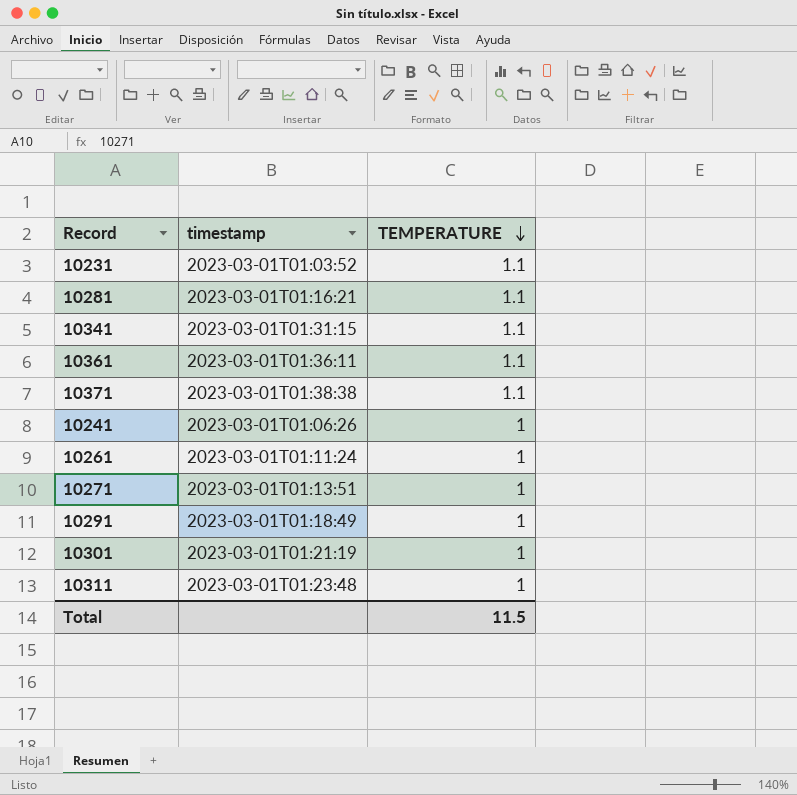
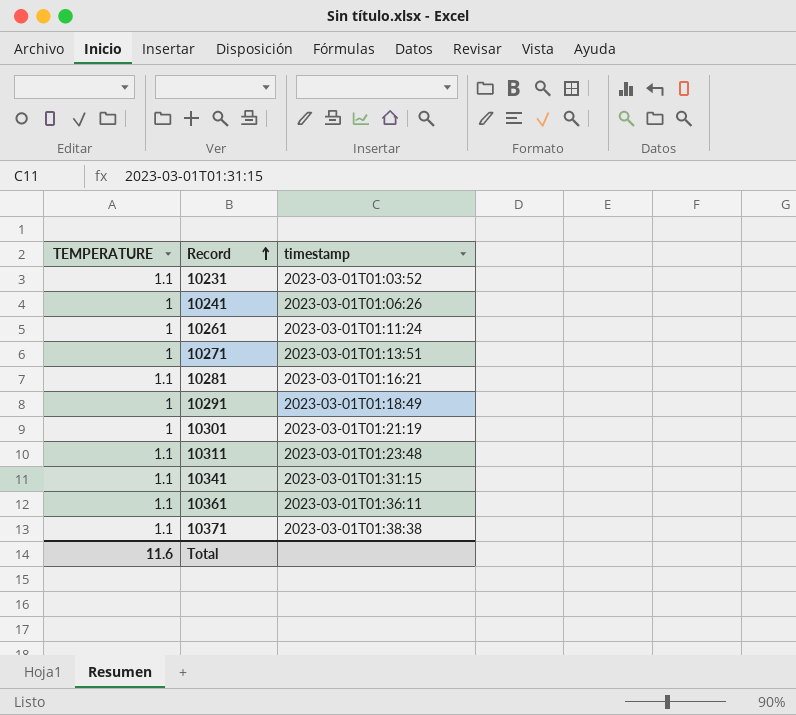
row order: TEMPERATURE descending -> Record ascending
column TEMPERATURE | position: 3 -> 1
10311 | TEMPERATURE: 1 -> 1.1
Total | TEMPERATURE: 11.5 -> 11.6

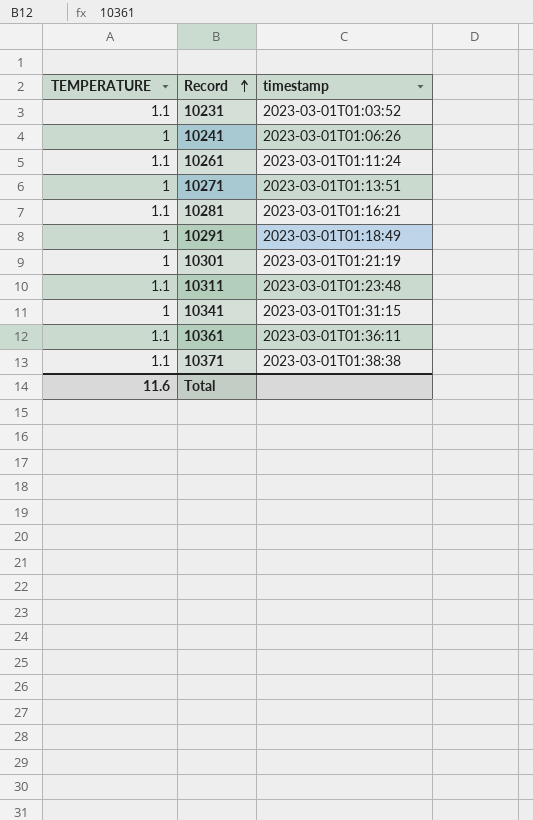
10261 | TEMPERATURE: 1 -> 1.1
10341 | TEMPERATURE: 1.1 -> 1

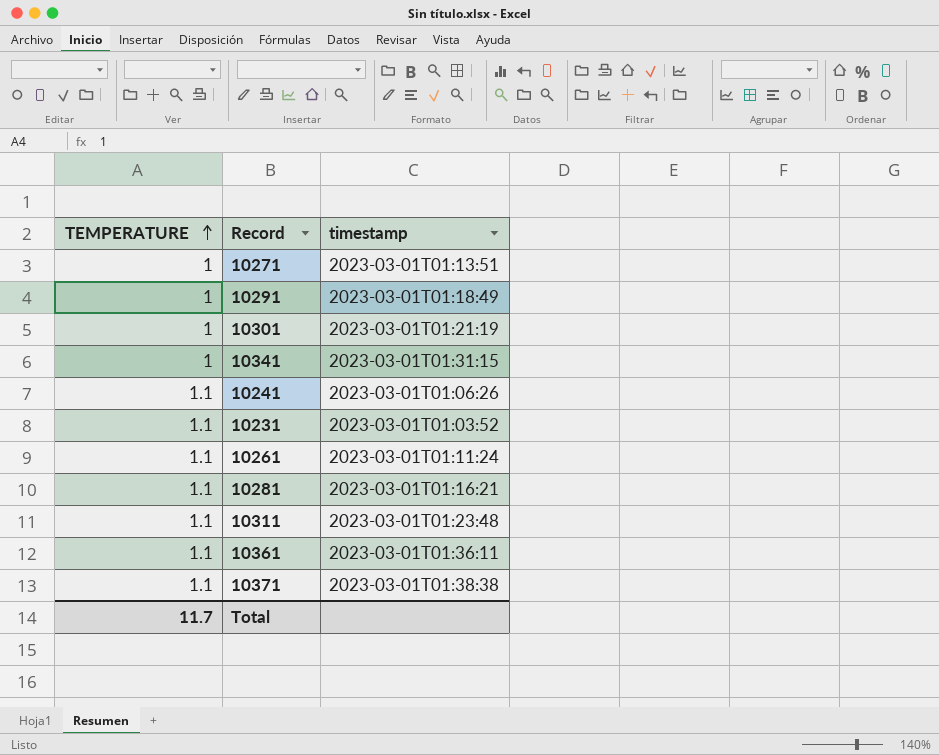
row order: Record ascending -> TEMPERATURE ascending
10241 | TEMPERATURE: 1 -> 1.1
Total | TEMPERATURE: 11.6 -> 11.7

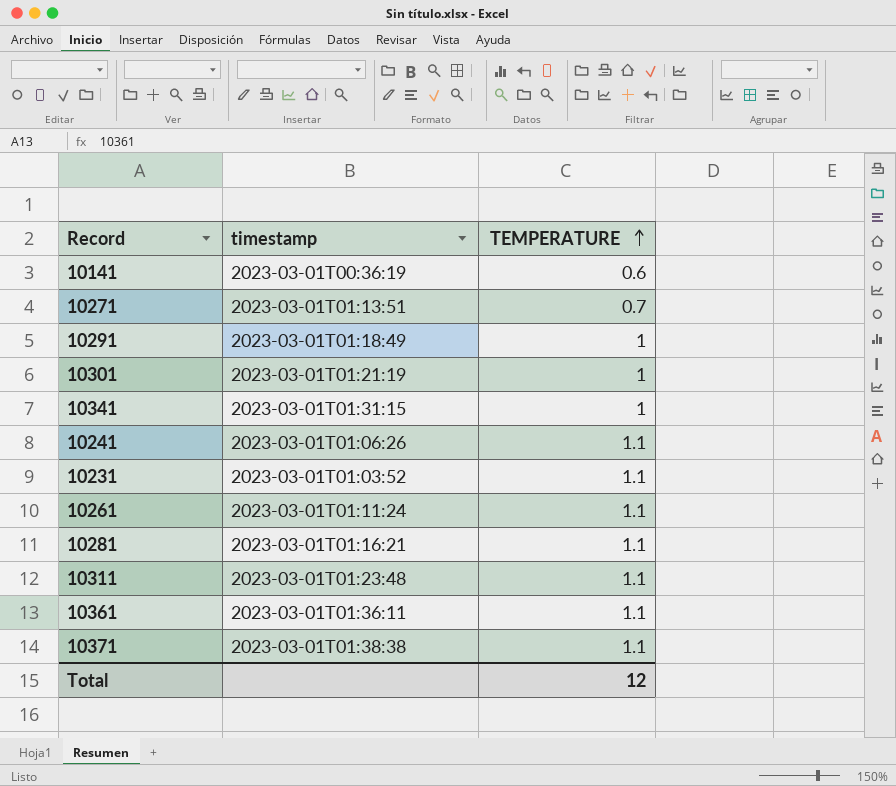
column TEMPERATURE | position: 1 -> 3
row 10141: none -> 2023-03-01T00:36:19 | 0.6
10271 | TEMPERATURE: 1 -> 0.7
Total | TEMPERATURE: 11.7 -> 12

